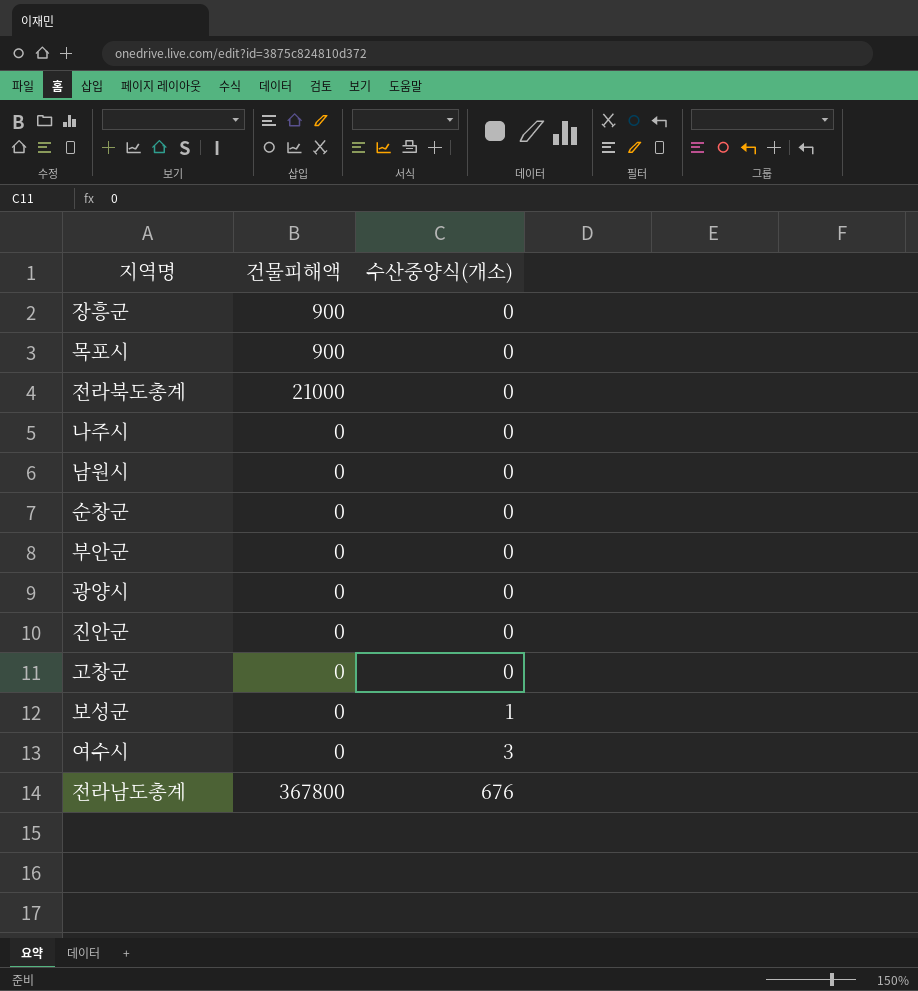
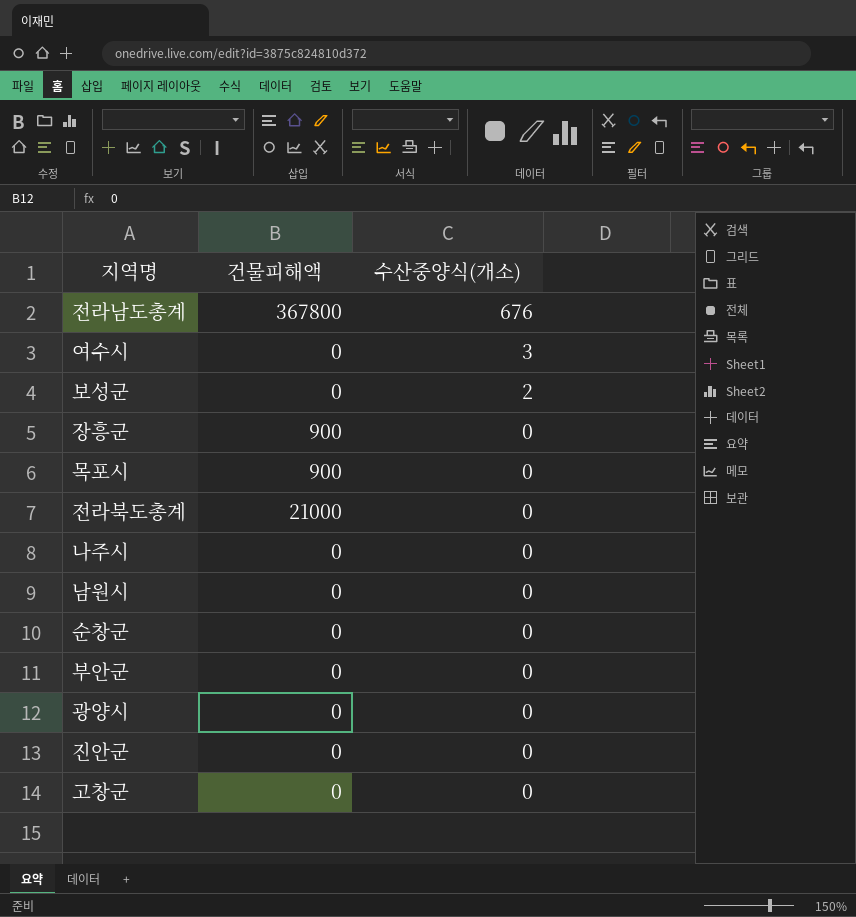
row order: 수산중양식(개소) ascending -> 수산중양식(개소) descending
보성군 | 수산중양식(개소): 1 -> 2

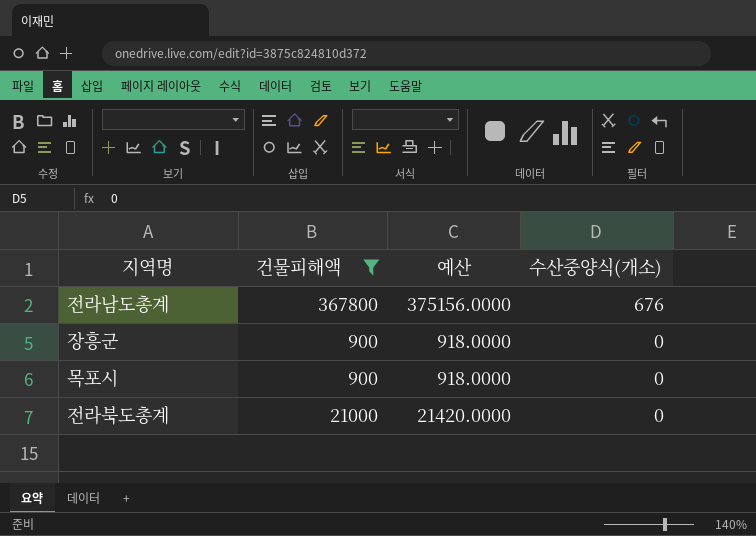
filter: none -> 건물피해액 != 0
column 예산 | formula: none -> [건물피해액] * 1.02

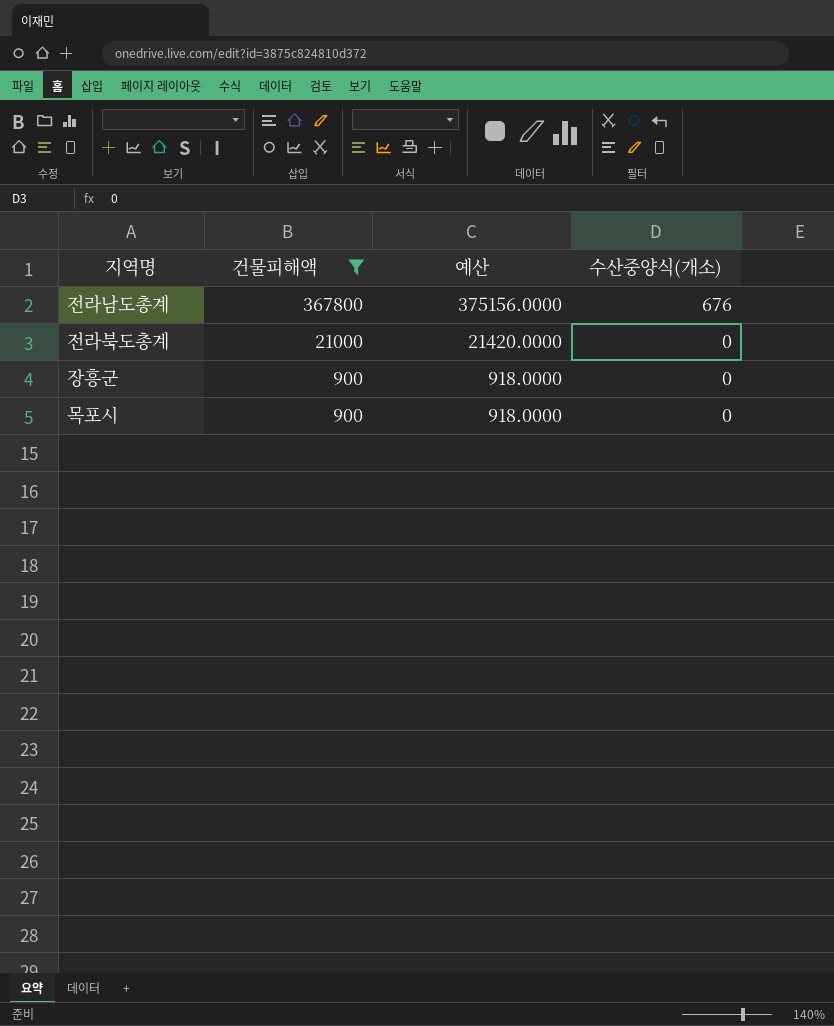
row order: 수산중양식(개소) descending -> 건물피해액 descending

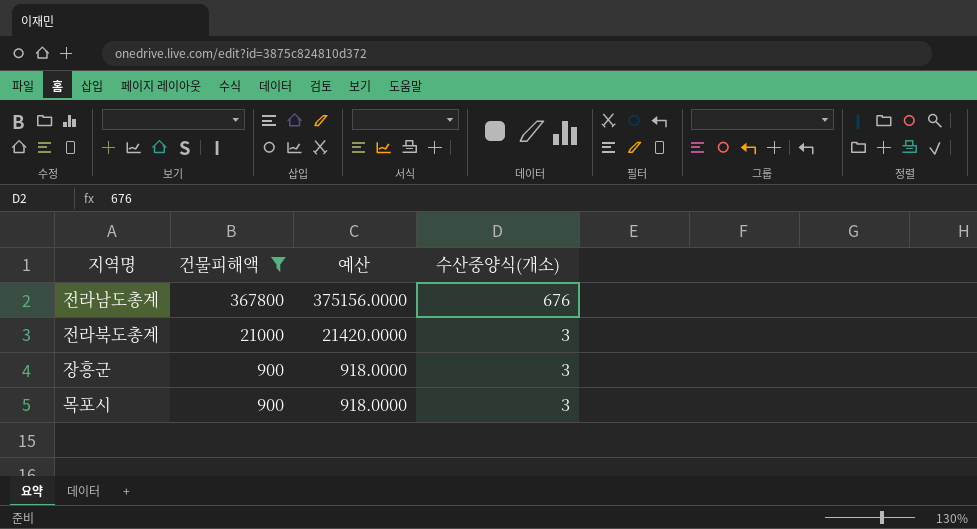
전라북도총계 | 수산중양식(개소): 0 -> 3
장흥군 | 수산중양식(개소): 0 -> 3
목포시 | 수산중양식(개소): 0 -> 3

